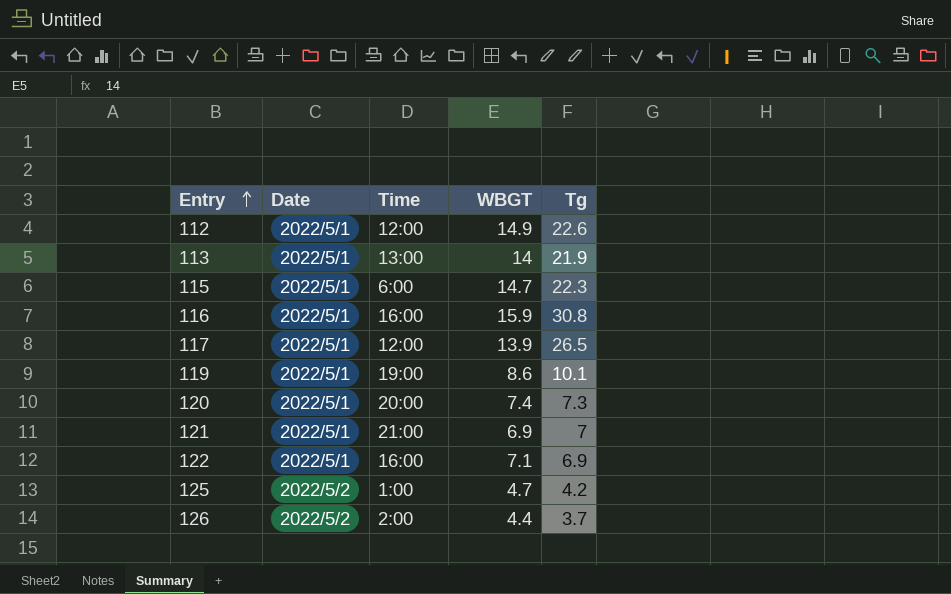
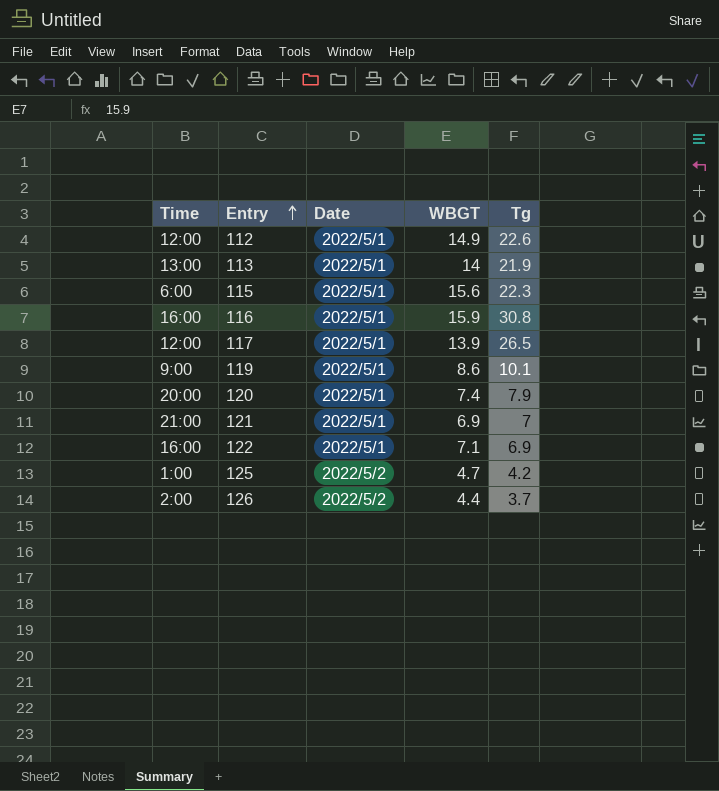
column Time | position: 3 -> 1
115 | WBGT: 14.7 -> 15.6
119 | Time: 19:00 -> 9:00
120 | Tg: 7.3 -> 7.9

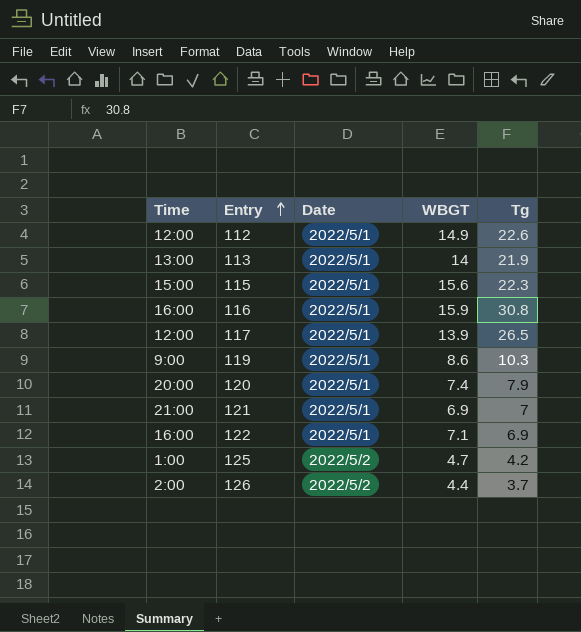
115 | Time: 6:00 -> 15:00
119 | Tg: 10.1 -> 10.3

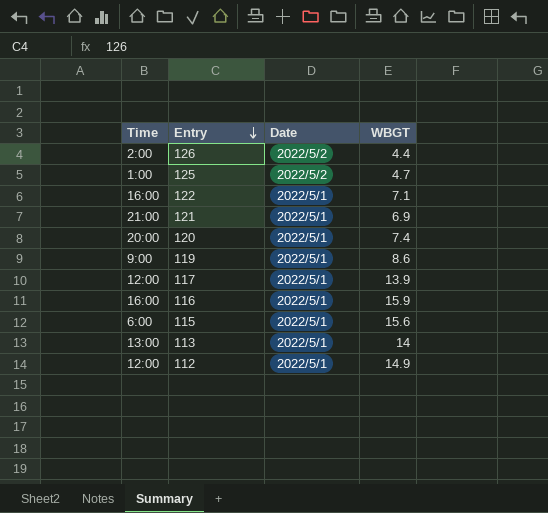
row order: Entry ascending -> Entry descending
column Tg | position: 5 -> none
115 | Time: 15:00 -> 6:00

